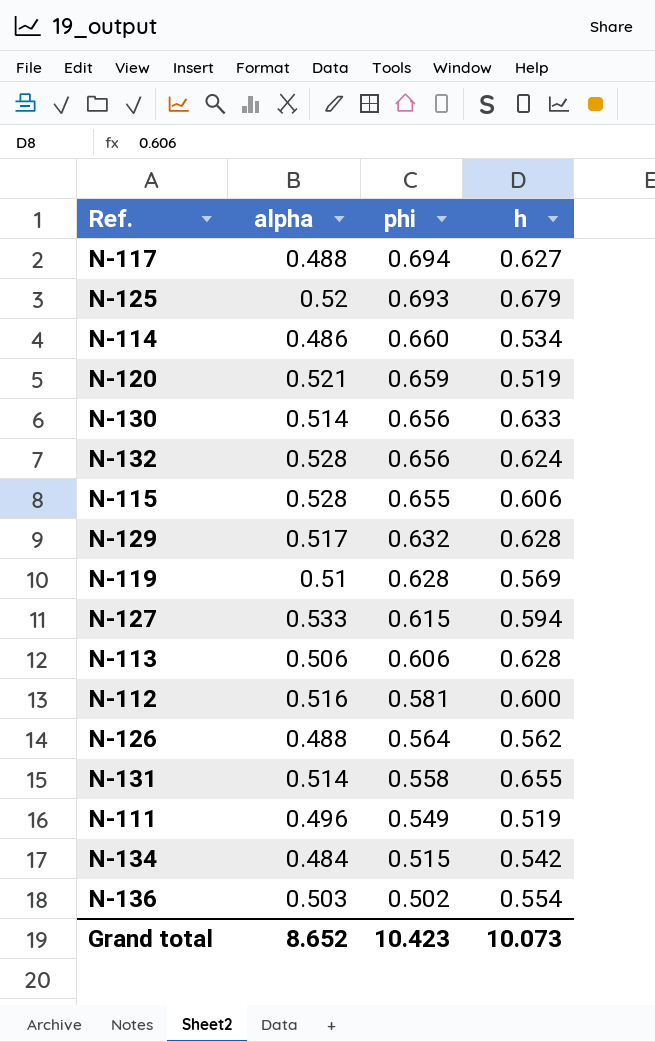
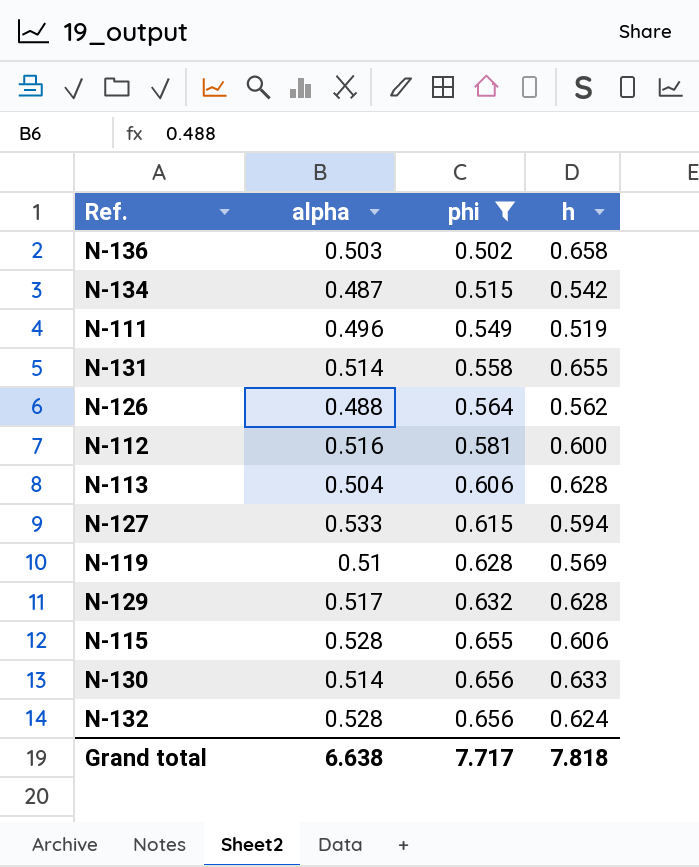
filter: none -> phi <= 0.656
row order: phi descending -> phi ascending
N-136 | h: 0.554 -> 0.658
N-134 | alpha: 0.484 -> 0.487
N-113 | alpha: 0.506 -> 0.504
Grand total | alpha: 8.652 -> 6.638
Grand total | phi: 10.423 -> 7.717
Grand total | h: 10.073 -> 7.818

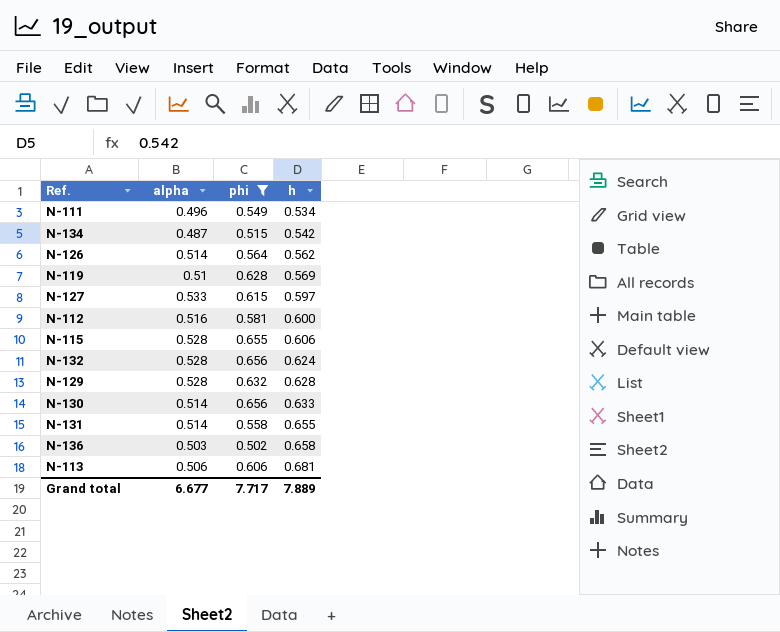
row order: phi ascending -> h ascending
N-111 | h: 0.519 -> 0.534
N-126 | alpha: 0.488 -> 0.514
N-127 | h: 0.594 -> 0.597
N-129 | alpha: 0.517 -> 0.528
N-113 | alpha: 0.504 -> 0.506
N-113 | h: 0.628 -> 0.681
Grand total | alpha: 6.638 -> 6.677
Grand total | h: 7.818 -> 7.889

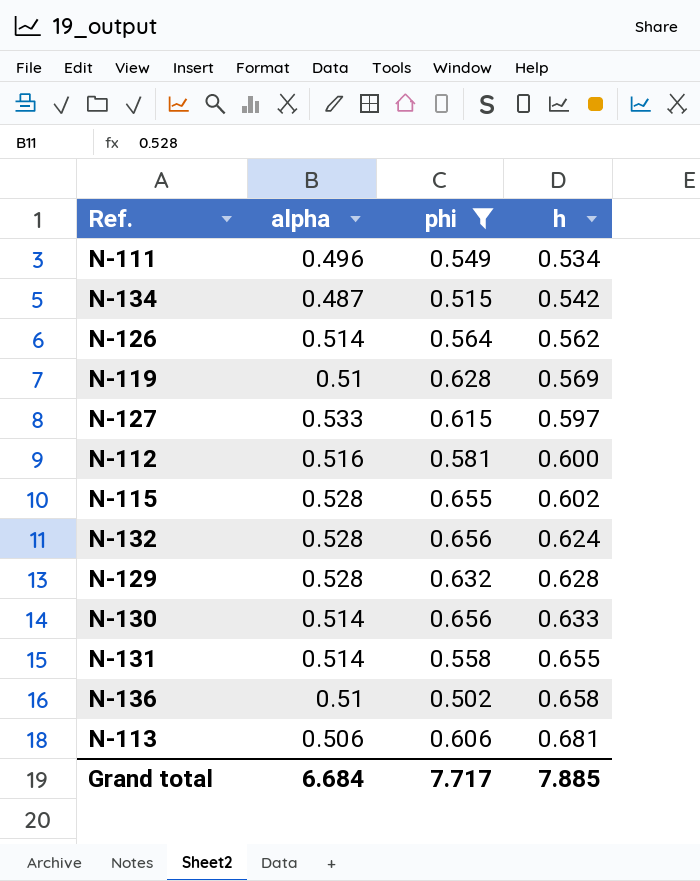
N-115 | h: 0.606 -> 0.602
N-136 | alpha: 0.503 -> 0.51
Grand total | alpha: 6.677 -> 6.684
Grand total | h: 7.889 -> 7.885

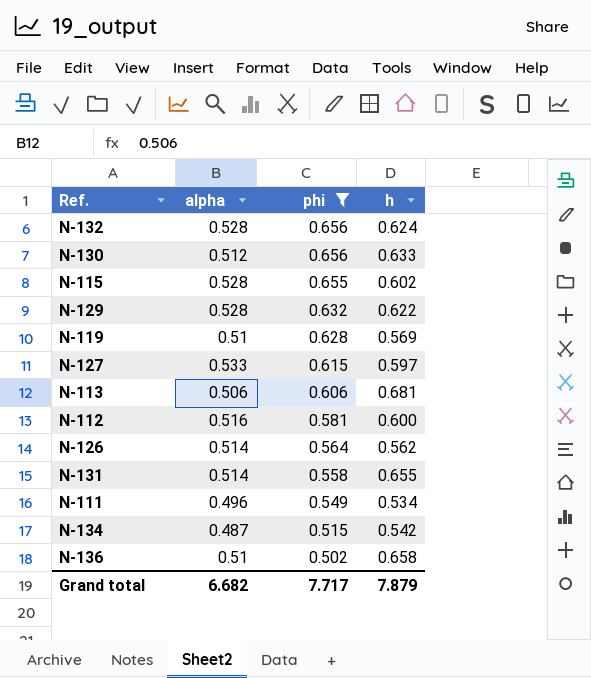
row order: h ascending -> phi descending
N-130 | alpha: 0.514 -> 0.512
N-129 | h: 0.628 -> 0.622
Grand total | alpha: 6.684 -> 6.682
Grand total | h: 7.885 -> 7.879

